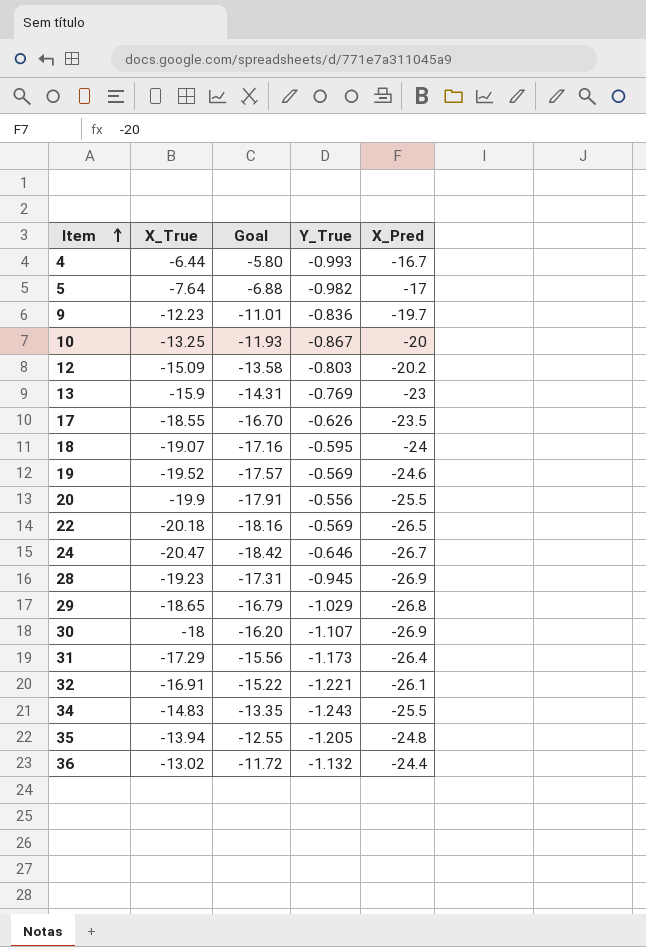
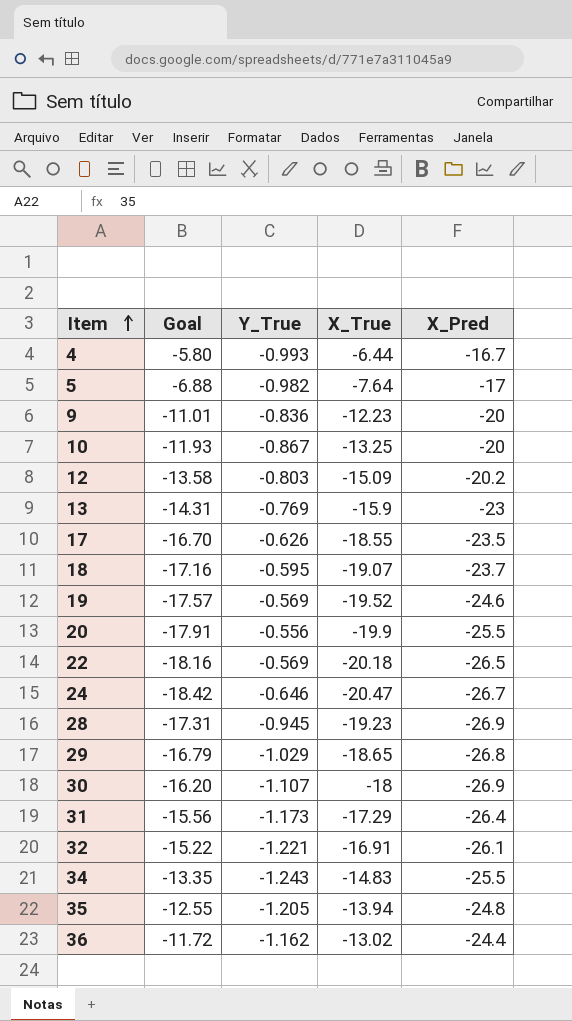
column X_True | position: 2 -> 4
9 | X_Pred: -19.7 -> -20
18 | X_Pred: -24 -> -23.7
36 | Y_True: -1.132 -> -1.162

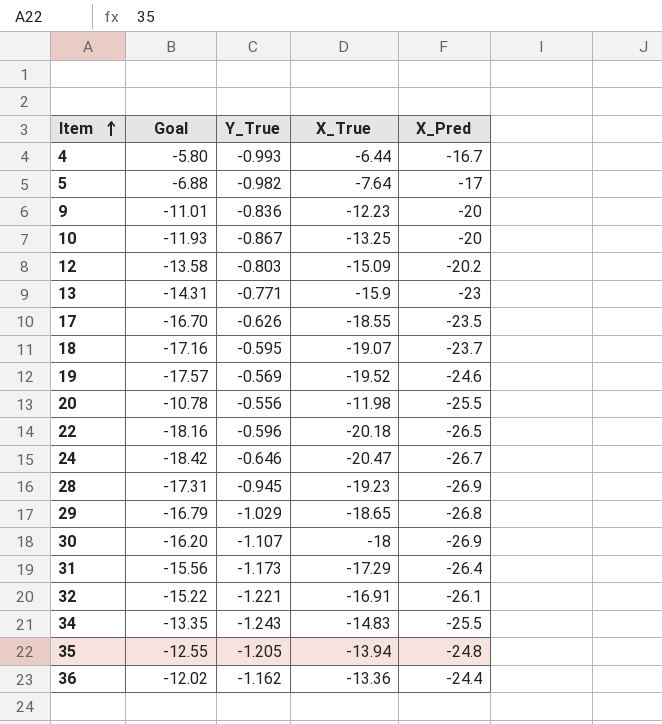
13 | Y_True: -0.769 -> -0.771
20 | Goal: -17.91 -> -10.78
20 | X_True: -19.9 -> -11.98
22 | Y_True: -0.569 -> -0.596
36 | Goal: -11.72 -> -12.02
36 | X_True: -13.02 -> -13.36

